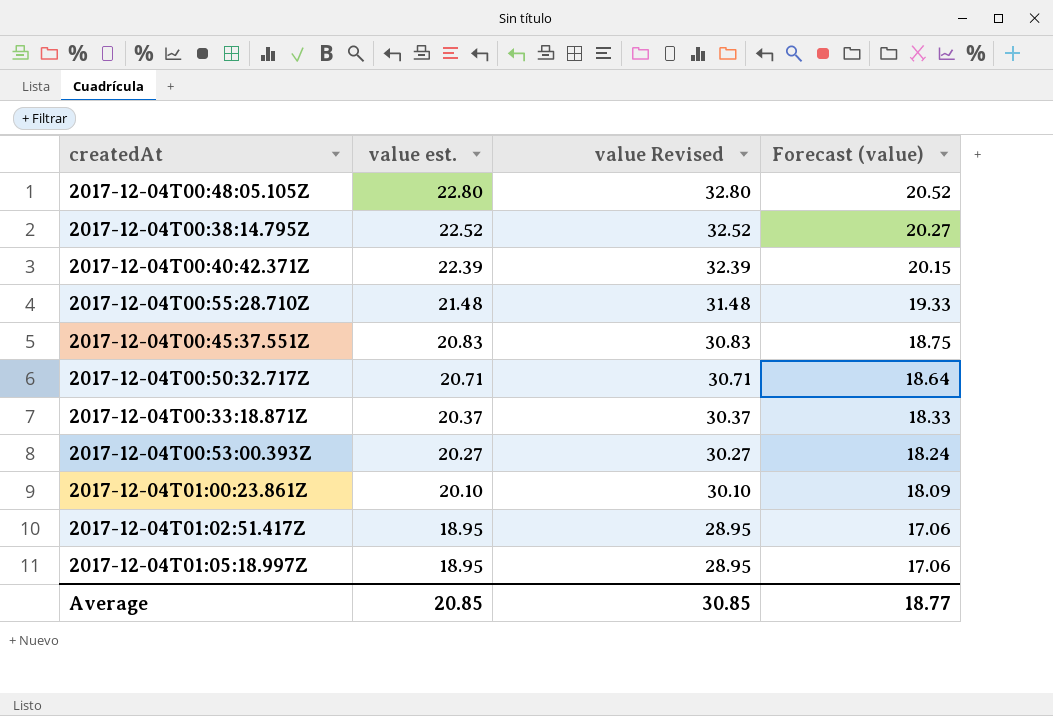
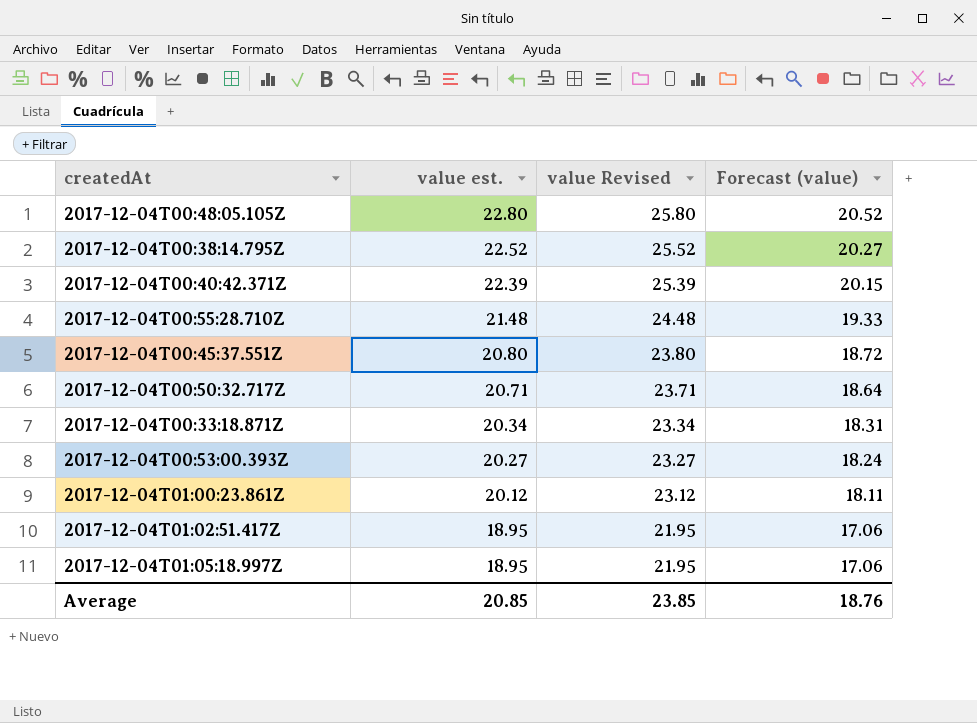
column value Revised | formula: [value est.] + 10 -> [value est.] + 3
2017-12-04T00:45:37.551Z | value est.: 20.83 -> 20.80
2017-12-04T00:45:37.551Z | Forecast (value): 18.75 -> 18.72
2017-12-04T00:33:18.871Z | value est.: 20.37 -> 20.34
2017-12-04T00:33:18.871Z | Forecast (value): 18.33 -> 18.31
2017-12-04T01:00:23.861Z | value est.: 20.10 -> 20.12
2017-12-04T01:00:23.861Z | Forecast (value): 18.09 -> 18.11
Average | value Revised: 30.85 -> 23.85
Average | Forecast (value): 18.77 -> 18.76

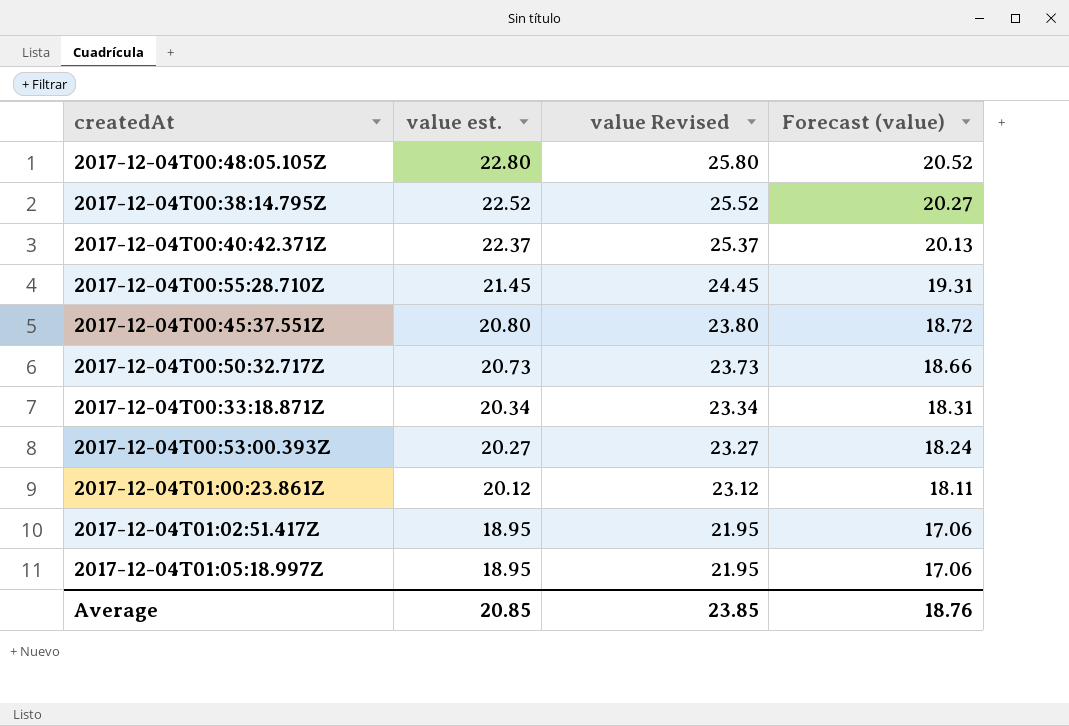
2017-12-04T00:40:42.371Z | value est.: 22.39 -> 22.37
2017-12-04T00:40:42.371Z | value Revised: 25.39 -> 25.37
2017-12-04T00:40:42.371Z | Forecast (value): 20.15 -> 20.13
2017-12-04T00:55:28.710Z | value est.: 21.48 -> 21.45
2017-12-04T00:55:28.710Z | value Revised: 24.48 -> 24.45
2017-12-04T00:55:28.710Z | Forecast (value): 19.33 -> 19.31
2017-12-04T00:50:32.717Z | value est.: 20.71 -> 20.73
2017-12-04T00:50:32.717Z | value Revised: 23.71 -> 23.73
2017-12-04T00:50:32.717Z | Forecast (value): 18.64 -> 18.66

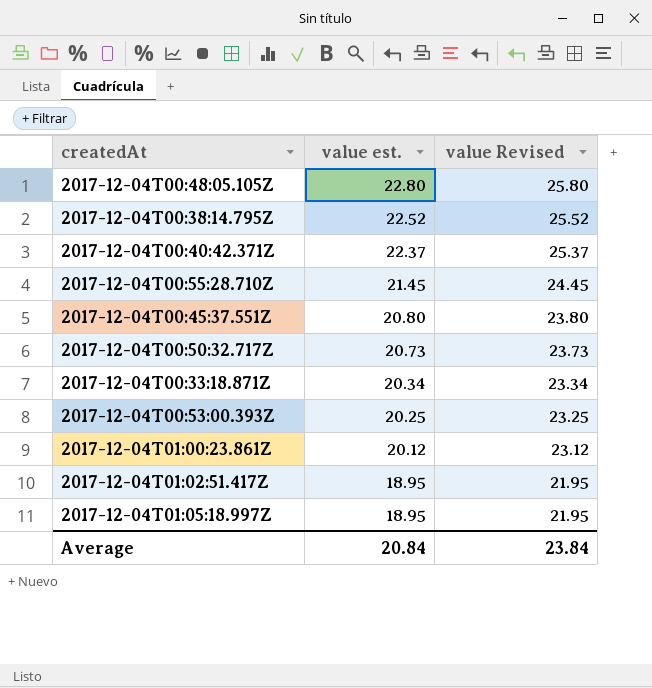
column Forecast (value) | formula: [value est.] * 0.9 -> none
2017-12-04T00:53:00.393Z | value est.: 20.27 -> 20.25
2017-12-04T00:53:00.393Z | value Revised: 23.27 -> 23.25
Average | value est.: 20.85 -> 20.84
Average | value Revised: 23.85 -> 23.84

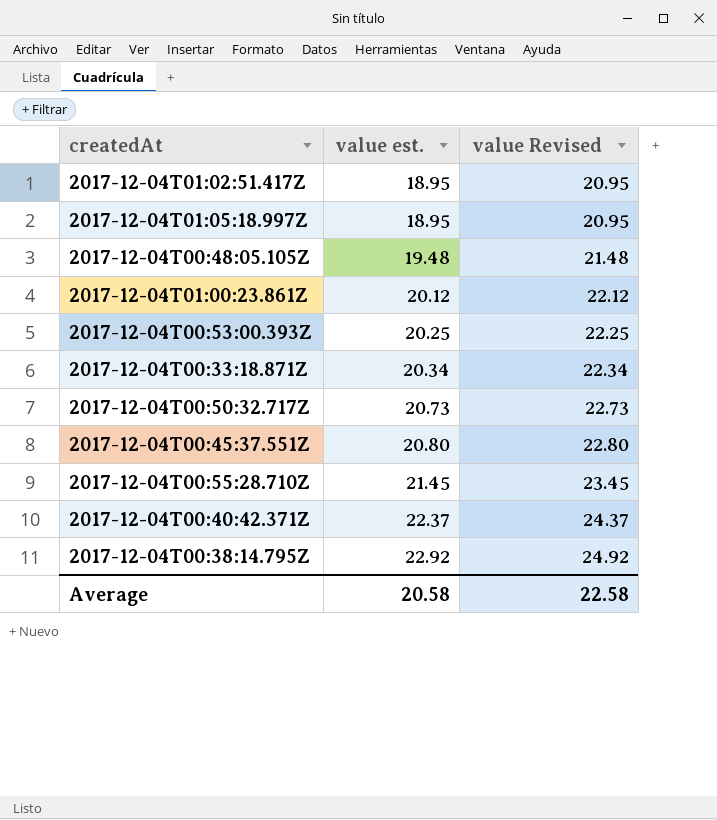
row order: value est. descending -> value est. ascending
column value Revised | formula: [value est.] + 3 -> [value est.] + 2
2017-12-04T00:48:05.105Z | value est.: 22.80 -> 19.48
2017-12-04T00:38:14.795Z | value est.: 22.52 -> 22.92
Average | value est.: 20.84 -> 20.58
Average | value Revised: 23.84 -> 22.58

